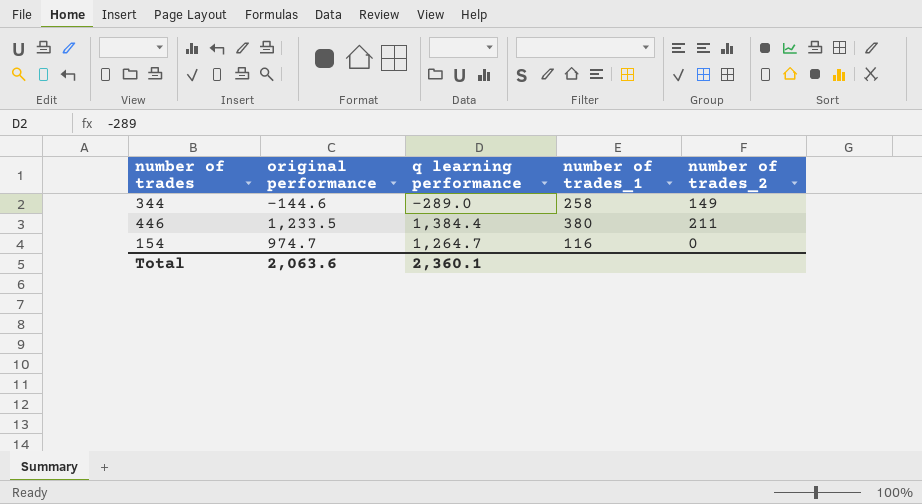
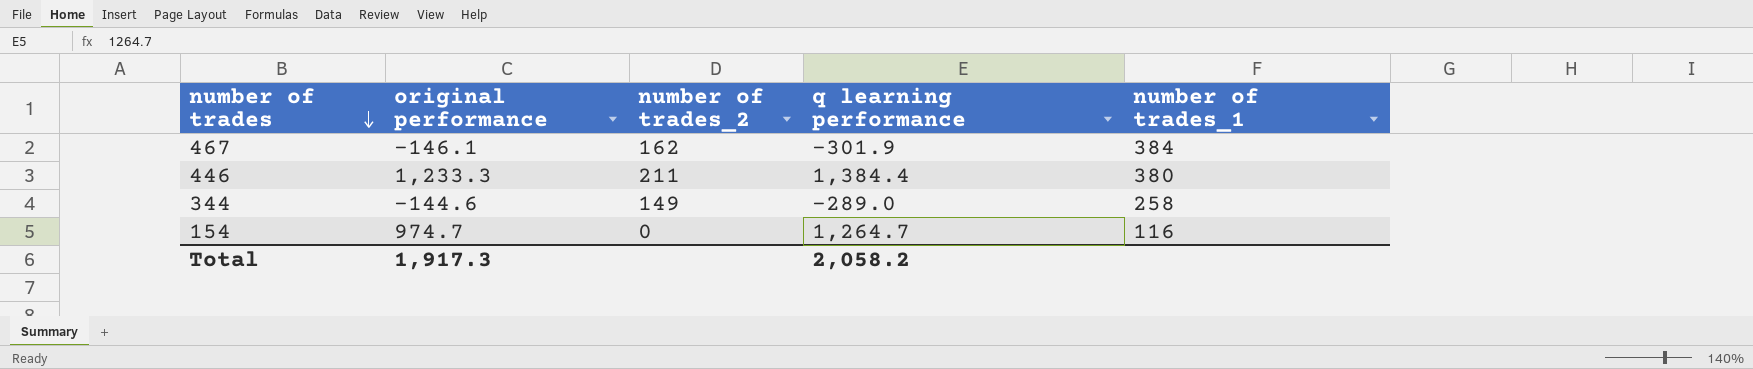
row order: none -> number of trades descending
column number of trades_2 | position: 5 -> 3
row 467: none -> -146.1 | 162 | -301.9 | 384
446 | original performance: 1,233.5 -> 1,233.3
Total | original performance: 2,063.6 -> 1,917.3
Total | q learning performance: 2,360.1 -> 2,058.2

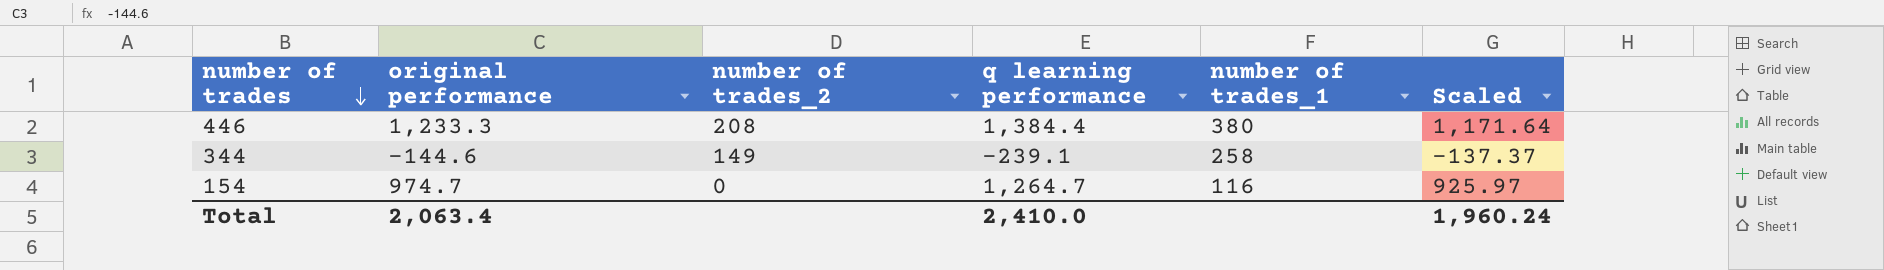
column Scaled | formula: none -> [original performance] * 0.95
row 467: -146.1 | 162 | -301.9 | 384 -> none
446 | number of trades_2: 211 -> 208
344 | q learning performance: -289.0 -> -239.1
Total | original performance: 1,917.3 -> 2,063.4
Total | q learning performance: 2,058.2 -> 2,410.0

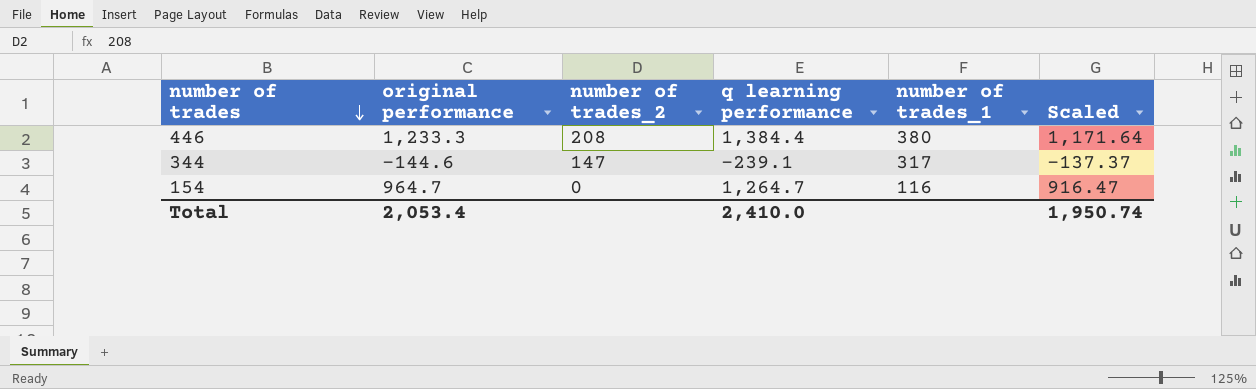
344 | number of trades_2: 149 -> 147
344 | number of trades_1: 258 -> 317
154 | original performance: 974.7 -> 964.7
154 | Scaled: 925.97 -> 916.47
Total | original performance: 2,063.4 -> 2,053.4
Total | Scaled: 1,960.24 -> 1,950.74

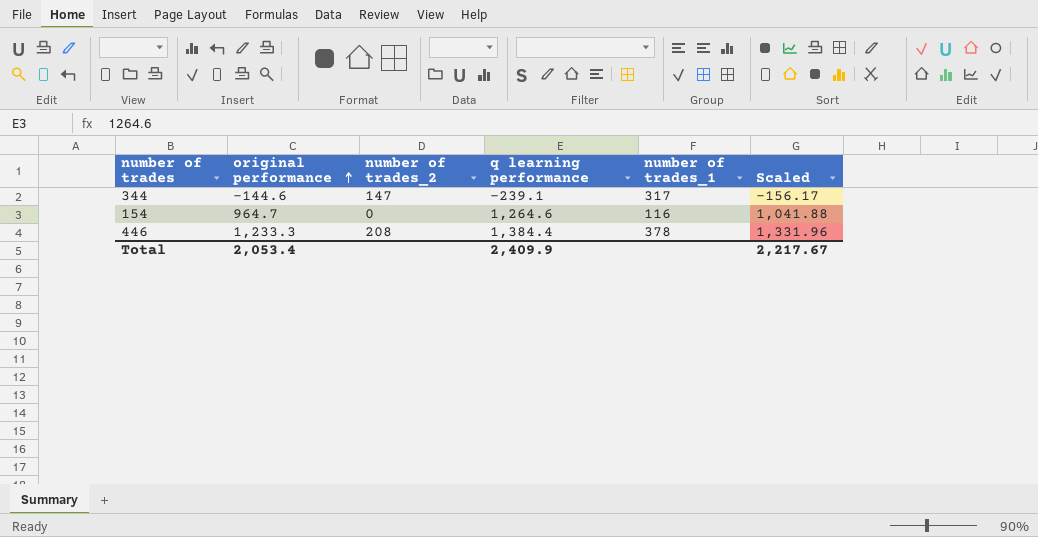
row order: number of trades descending -> original performance ascending
column Scaled | formula: [original performance] * 0.95 -> [original performance] * 1.08
154 | q learning performance: 1,264.7 -> 1,264.6
446 | number of trades_1: 380 -> 378
Total | q learning performance: 2,410.0 -> 2,409.9
Total | Scaled: 1,950.74 -> 2,217.67

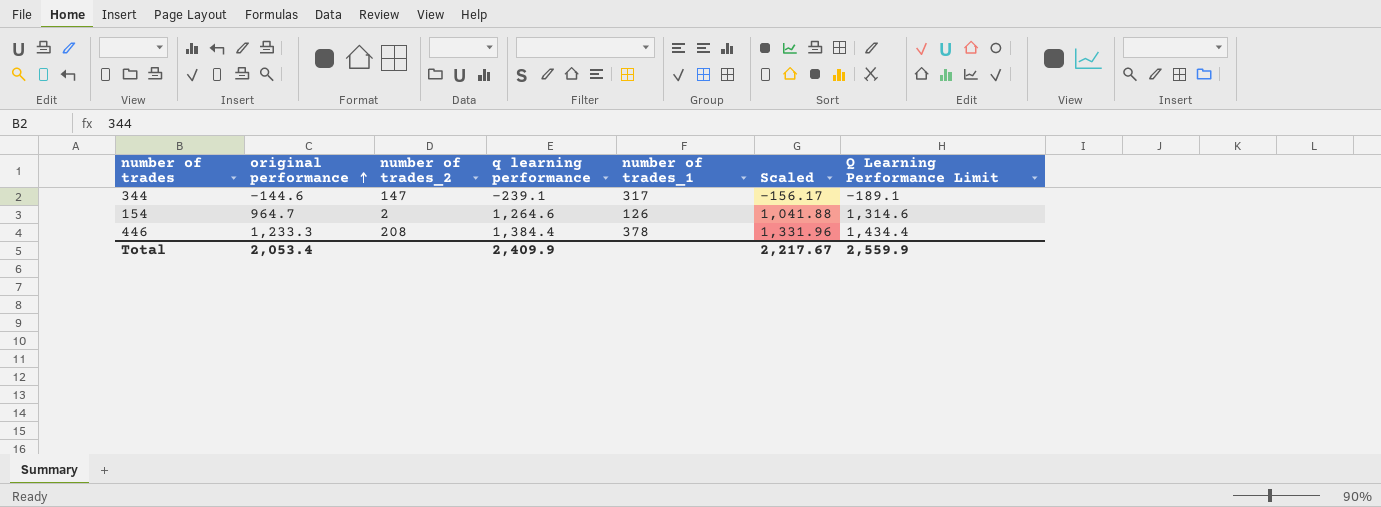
column Q Learning Performance Limit | formula: none -> [q learning performance] + 50
154 | number of trades_2: 0 -> 2
154 | number of trades_1: 116 -> 126

